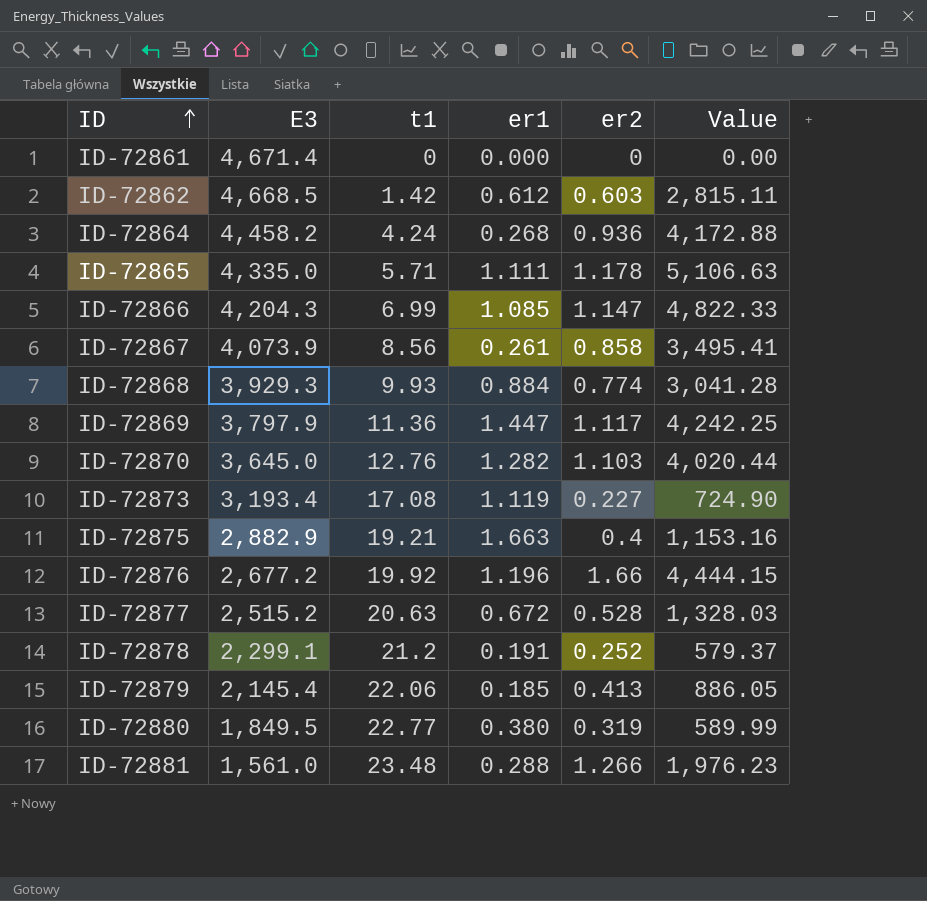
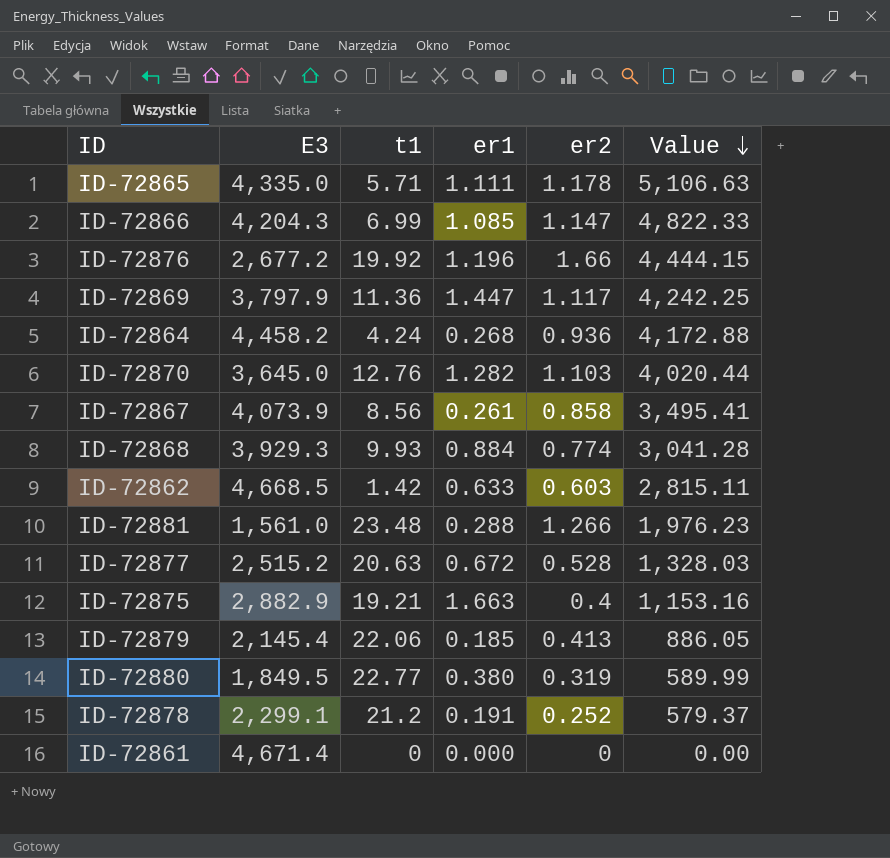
row order: ID ascending -> Value descending
row ID-72873: 3,193.4 | 17.08 | 1.119 | 0.227 | 724.90 -> none
ID-72862 | er1: 0.612 -> 0.633

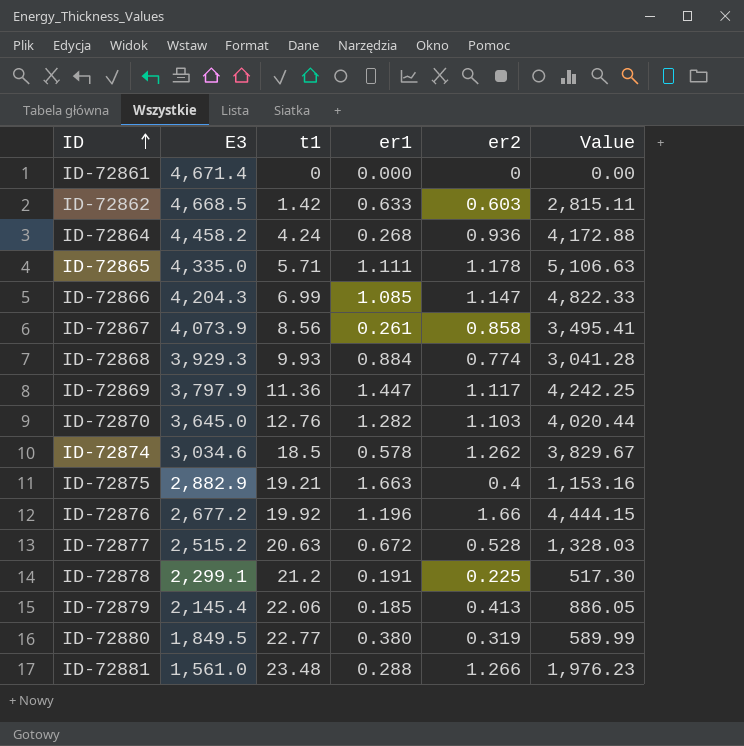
row order: Value descending -> ID ascending
row ID-72874: none -> 3,034.6 | 18.5 | 0.578 | 1.262 | 3,829.67
ID-72878 | er2: 0.252 -> 0.225
ID-72878 | Value: 579.37 -> 517.30

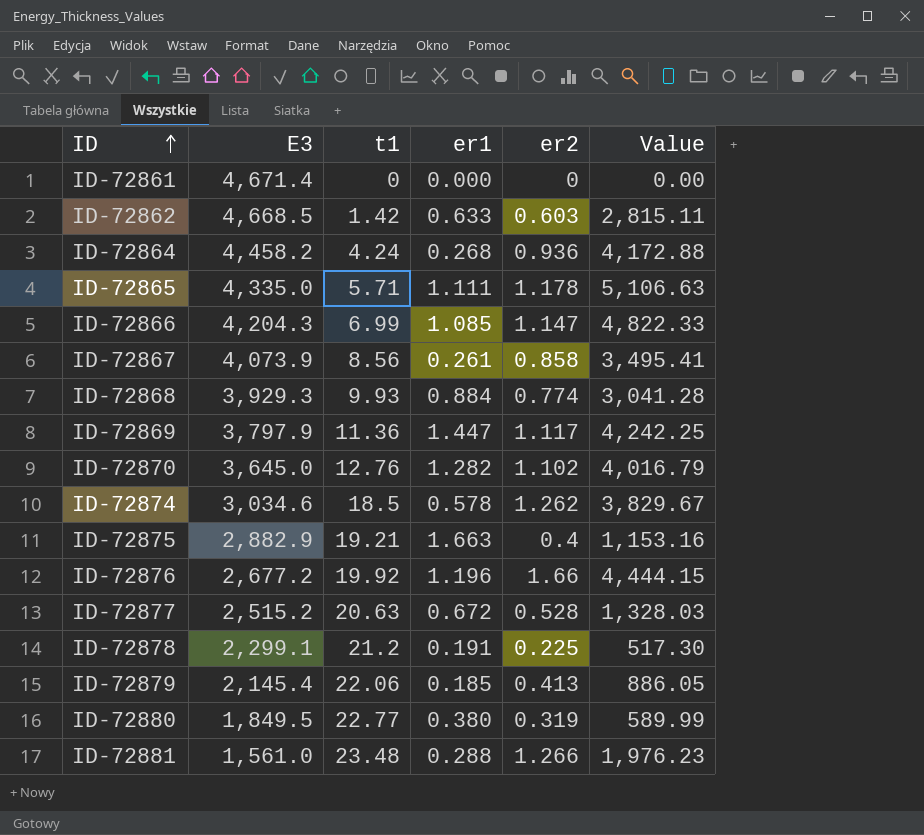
ID-72870 | er2: 1.103 -> 1.102
ID-72870 | Value: 4,020.44 -> 4,016.79

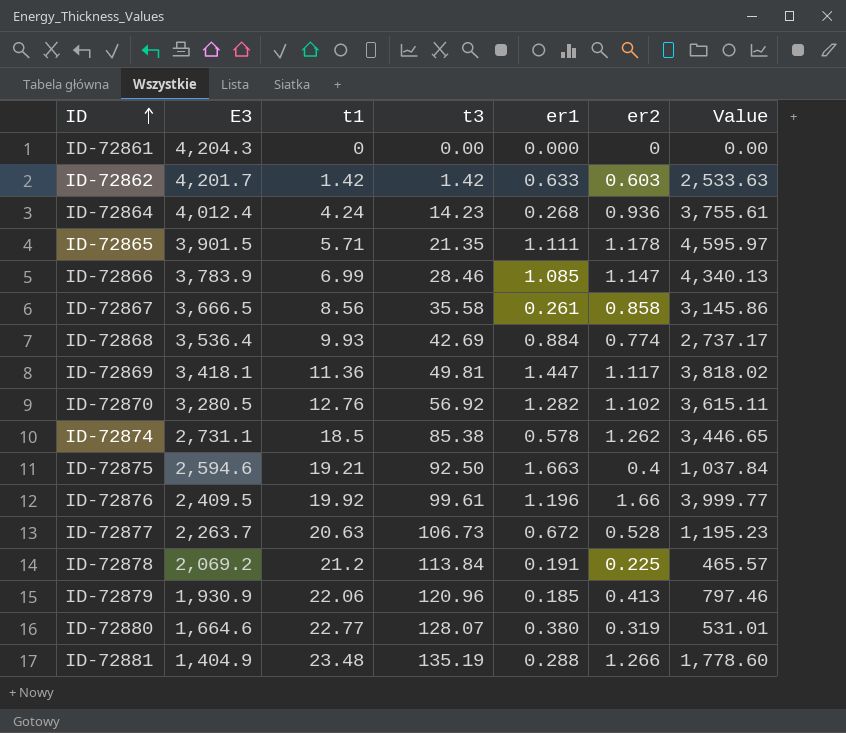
column t3 | position: none -> 4
ID-72861 | E3: 4,671.4 -> 4,204.3
ID-72862 | E3: 4,668.5 -> 4,201.7
ID-72862 | Value: 2,815.11 -> 2,533.63
ID-72864 | E3: 4,458.2 -> 4,012.4
ID-72864 | Value: 4,172.88 -> 3,755.61
ID-72865 | E3: 4,335.0 -> 3,901.5
ID-72865 | Value: 5,106.63 -> 4,595.97
ID-72866 | E3: 4,204.3 -> 3,783.9
ID-72866 | Value: 4,822.33 -> 4,340.13
ID-72867 | E3: 4,073.9 -> 3,666.5
ID-72867 | Value: 3,495.41 -> 3,145.86
ID-72868 | E3: 3,929.3 -> 3,536.4
ID-72868 | Value: 3,041.28 -> 2,737.17
ID-72869 | E3: 3,797.9 -> 3,418.1
ID-72869 | Value: 4,242.25 -> 3,818.02
ID-72870 | E3: 3,645.0 -> 3,280.5
ID-72870 | Value: 4,016.79 -> 3,615.11
ID-72874 | E3: 3,034.6 -> 2,731.1
ID-72874 | Value: 3,829.67 -> 3,446.65
ID-72875 | E3: 2,882.9 -> 2,594.6
ID-72875 | Value: 1,153.16 -> 1,037.84
ID-72876 | E3: 2,677.2 -> 2,409.5
ID-72876 | Value: 4,444.15 -> 3,999.77
ID-72877 | E3: 2,515.2 -> 2,263.7
ID-72877 | Value: 1,328.03 -> 1,195.23
ID-72878 | E3: 2,299.1 -> 2,069.2
ID-72878 | Value: 517.30 -> 465.57
ID-72879 | E3: 2,145.4 -> 1,930.9
ID-72879 | Value: 886.05 -> 797.46
ID-72880 | E3: 1,849.5 -> 1,664.6
ID-72880 | Value: 589.99 -> 531.01
ID-72881 | E3: 1,561.0 -> 1,404.9
ID-72881 | Value: 1,976.23 -> 1,778.60

